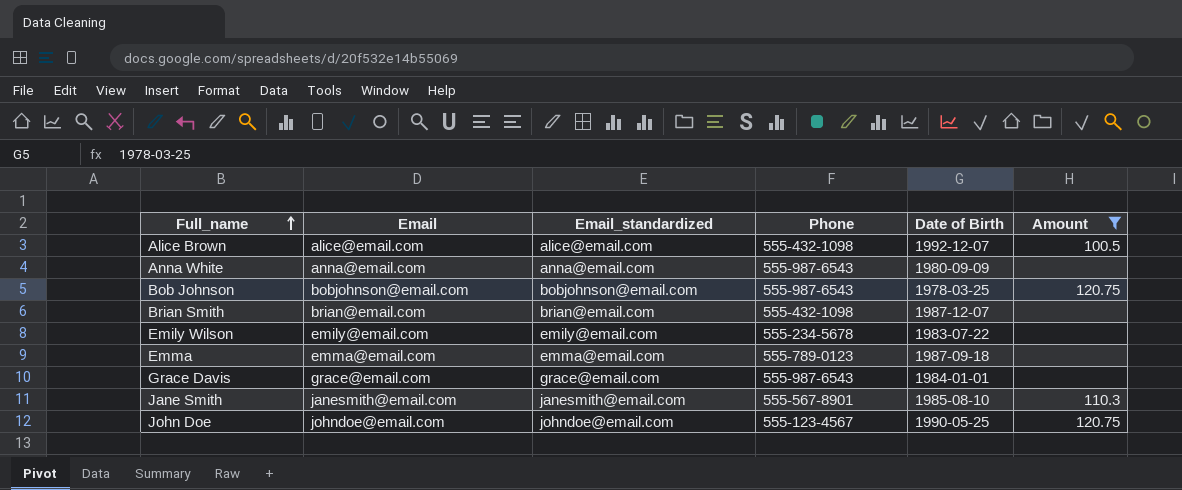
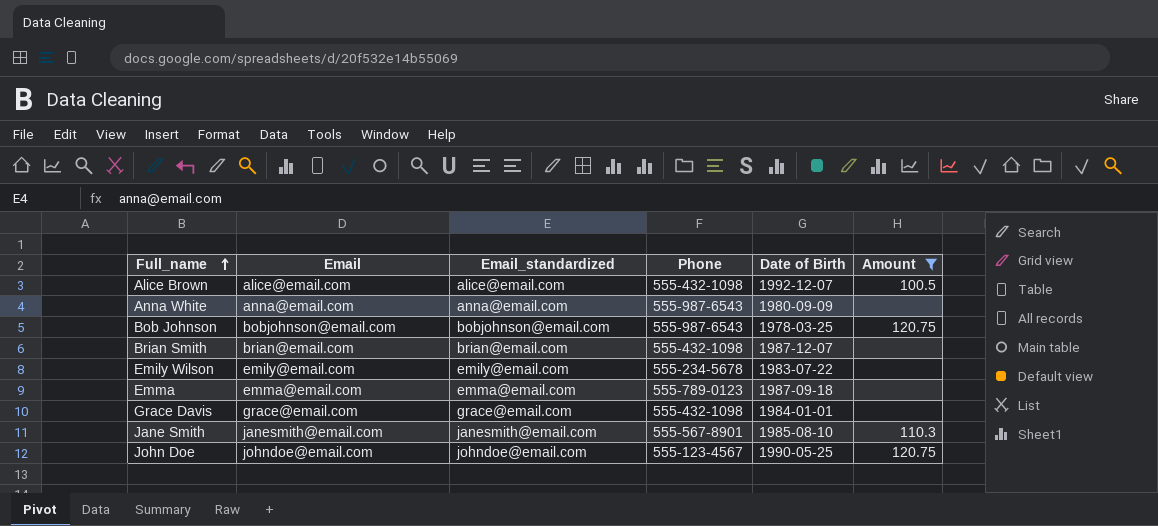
Grace Davis | Phone: 555-987-6543 -> 555-432-1098

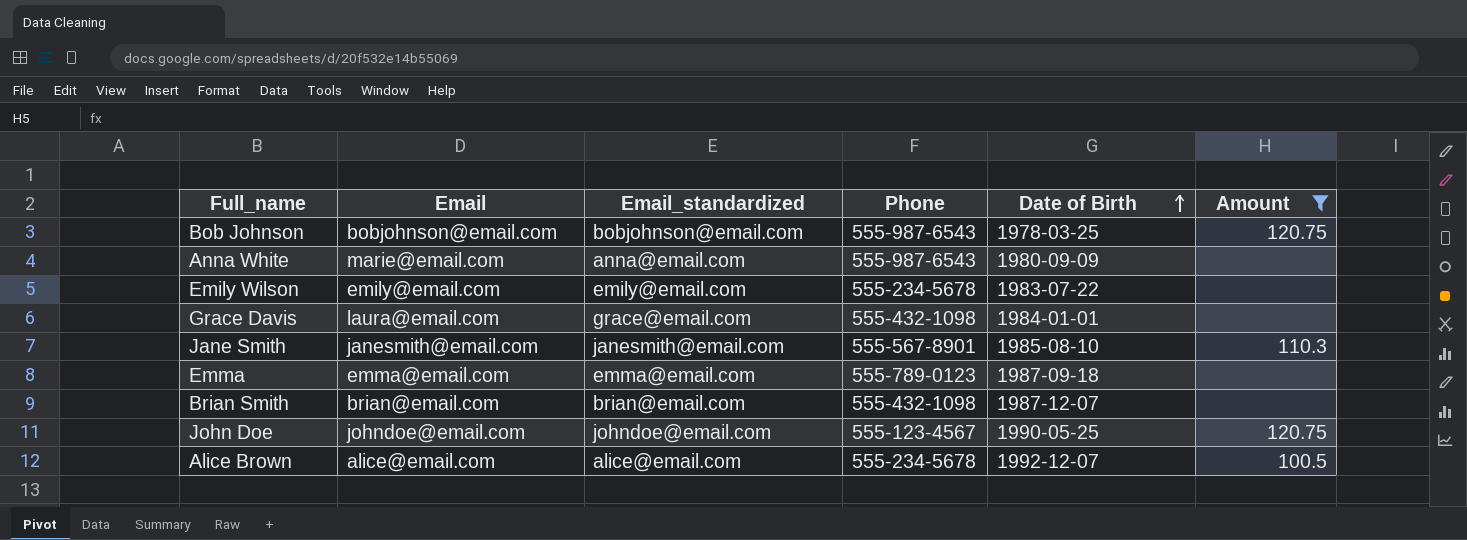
row order: Full_name ascending -> Date of Birth ascending
Anna White | Email: anna@email.com -> marie@email.com
Grace Davis | Email: grace@email.com -> laura@email.com
Alice Brown | Phone: 555-432-1098 -> 555-234-5678

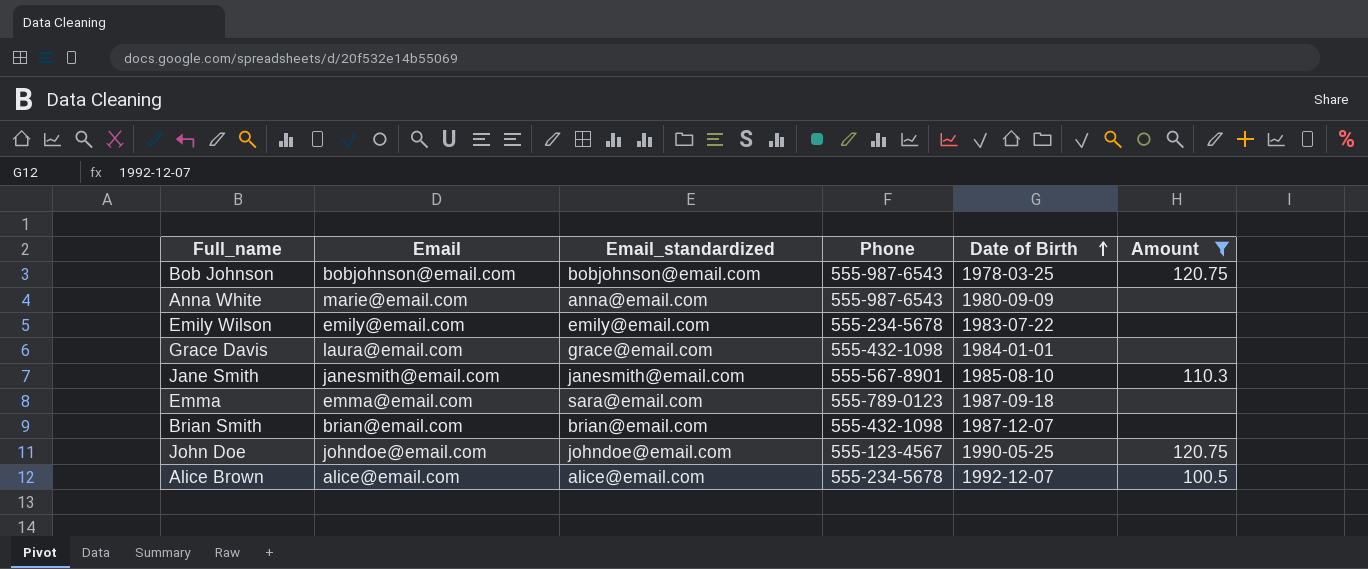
Emma | Email_standardized: emma@email.com -> sara@email.com

